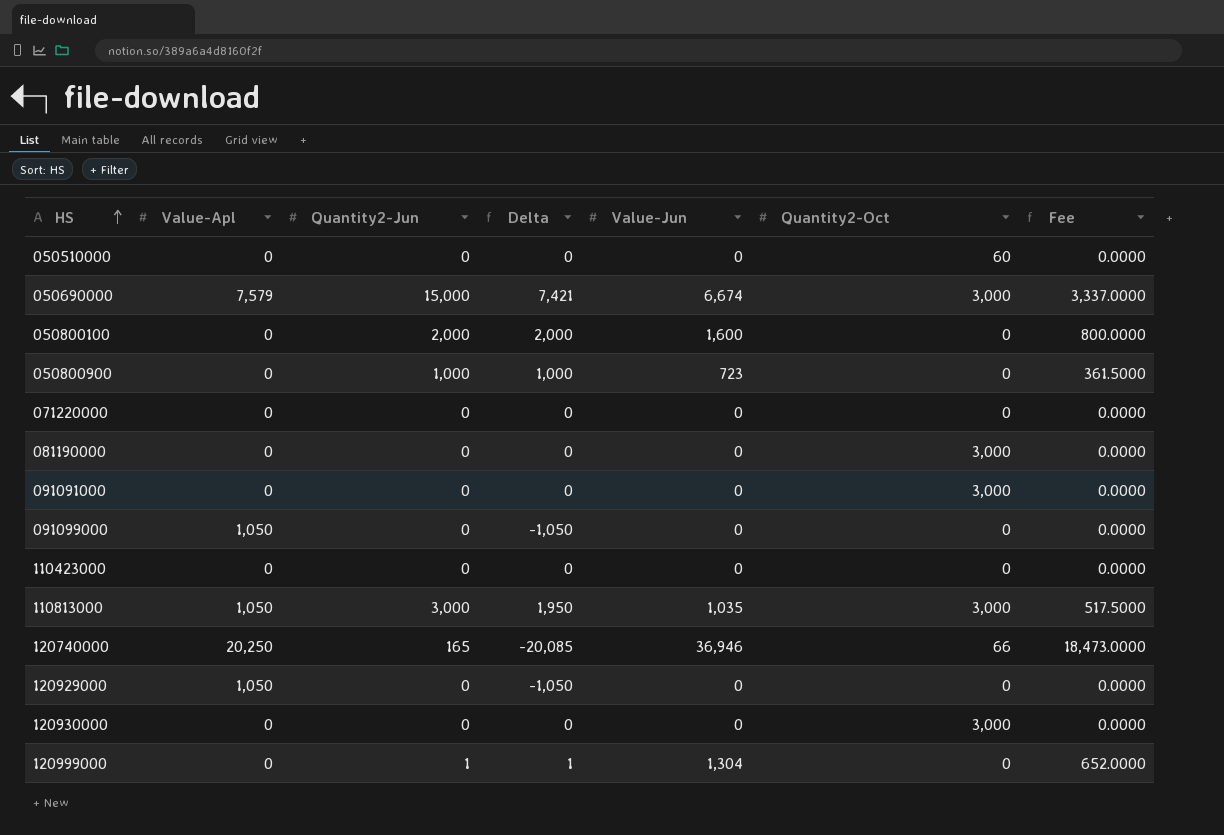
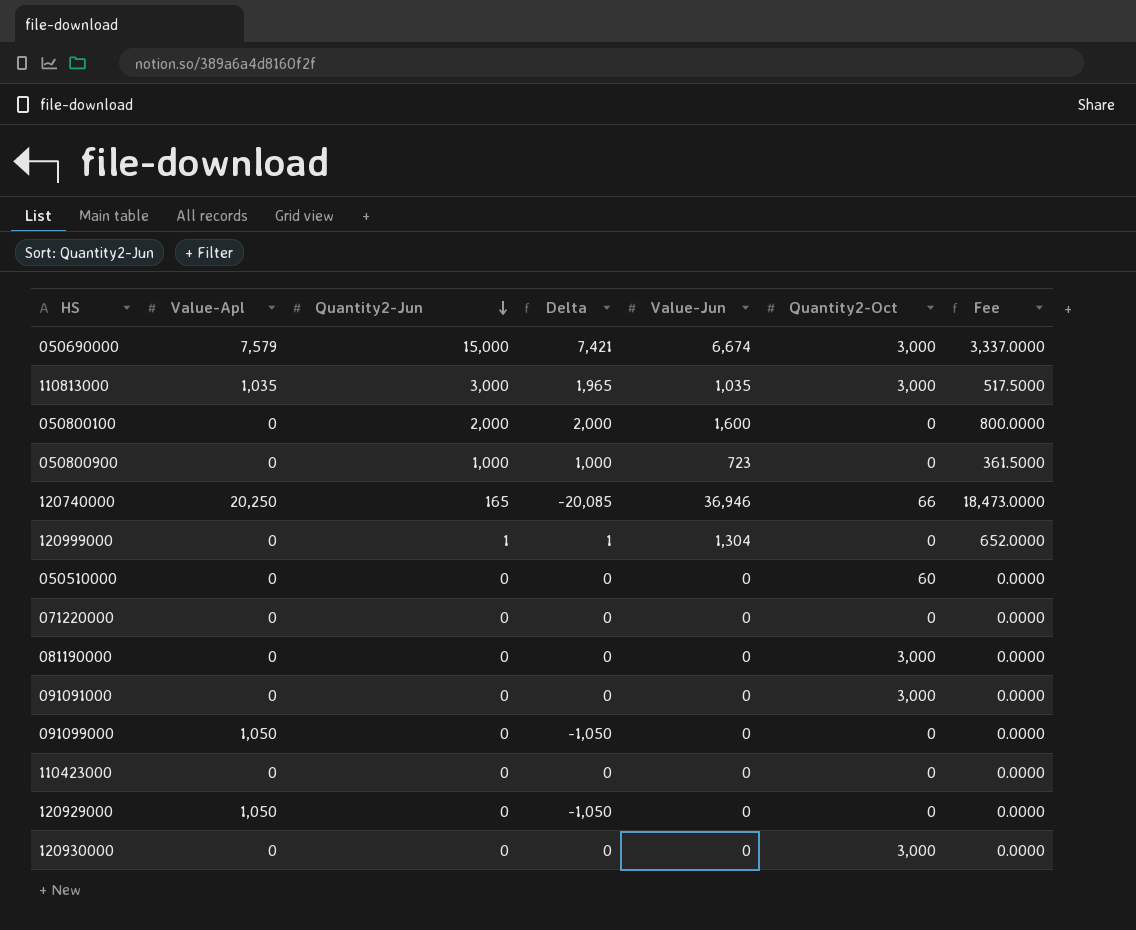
row order: HS ascending -> Quantity2-Jun descending
110813000 | Value-Apl: 1,050 -> 1,035
110813000 | Delta: 1,950 -> 1,965

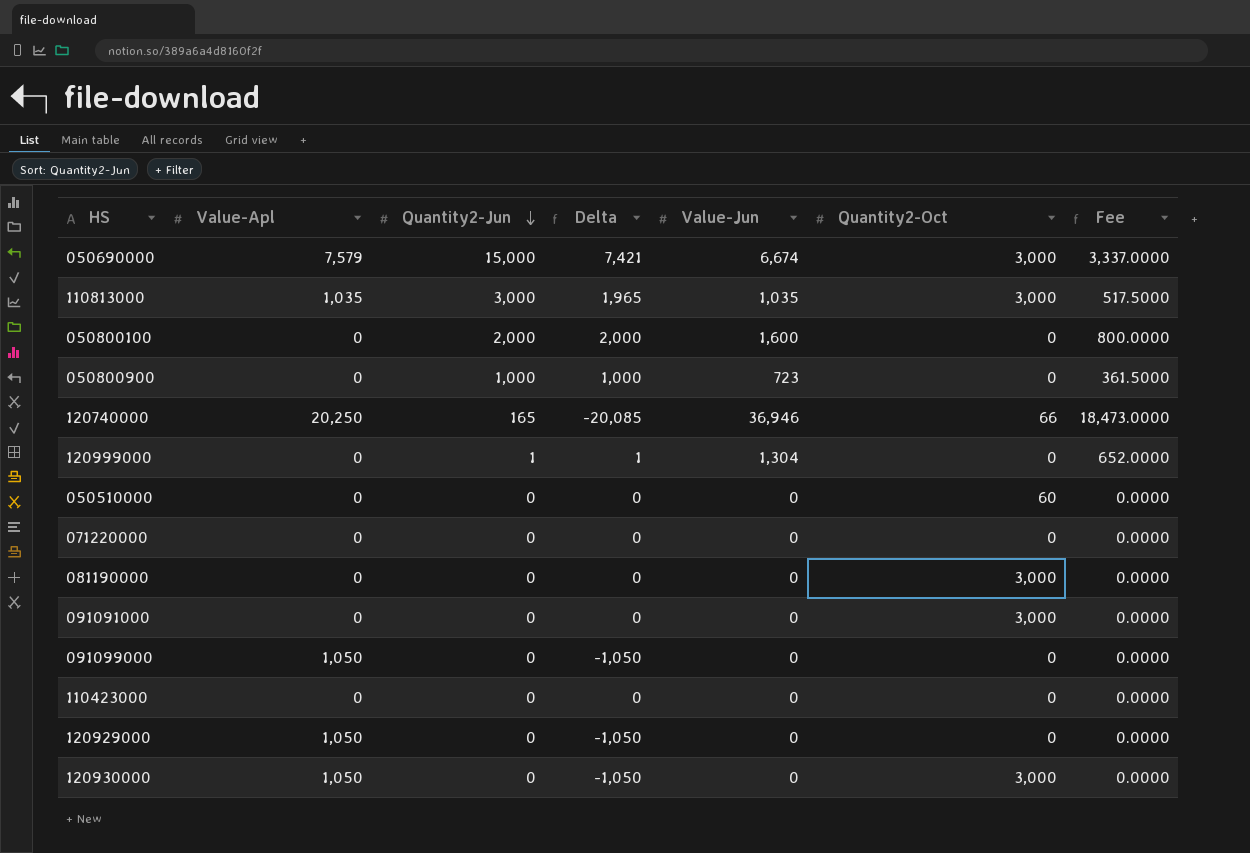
120930000 | Value-Apl: 0 -> 1,050
120930000 | Delta: 0 -> -1,050

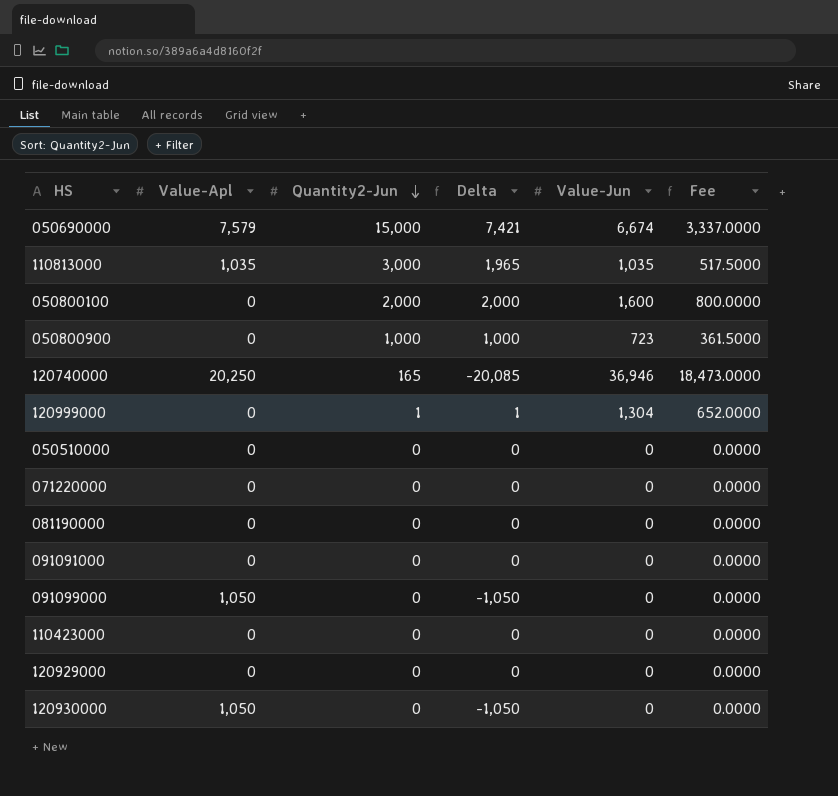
column Quantity2-Oct | position: 6 -> none
120929000 | Value-Apl: 1,050 -> 0
120929000 | Delta: -1,050 -> 0

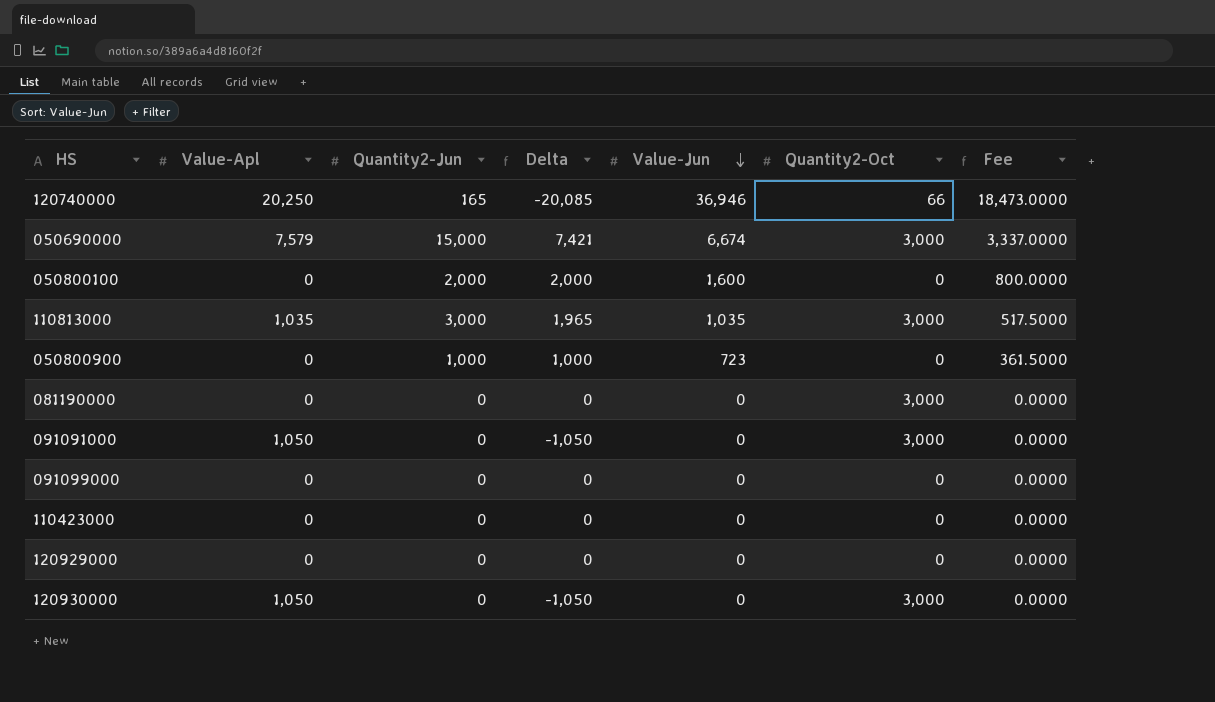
row order: Quantity2-Jun descending -> Value-Jun descending
column Quantity2-Oct | position: none -> 6
row 120999000: 0 | 1 | 1 | 1,304 | 652.0000 -> none
row 050510000: 0 | 0 | 0 | 0 | 0.0000 -> none
row 071220000: 0 | 0 | 0 | 0 | 0.0000 -> none
091091000 | Value-Apl: 0 -> 1,050
091091000 | Delta: 0 -> -1,050
091099000 | Value-Apl: 1,050 -> 0
091099000 | Delta: -1,050 -> 0

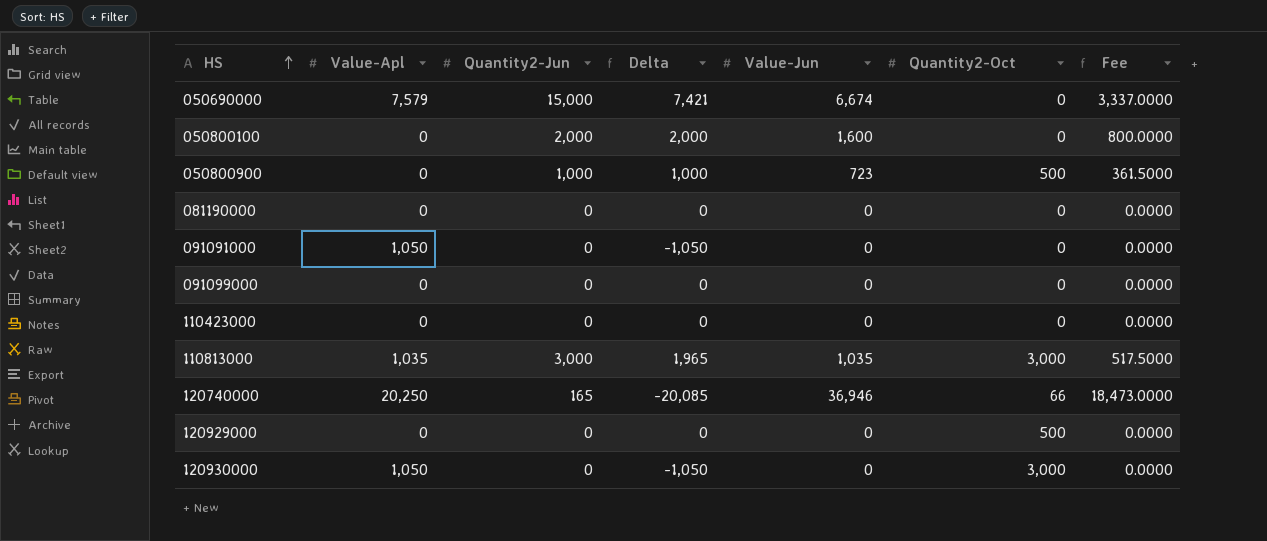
row order: Value-Jun descending -> HS ascending
050690000 | Quantity2-Oct: 3,000 -> 0
050800900 | Quantity2-Oct: 0 -> 500
081190000 | Quantity2-Oct: 3,000 -> 0
091091000 | Quantity2-Oct: 3,000 -> 0
120929000 | Quantity2-Oct: 0 -> 500

